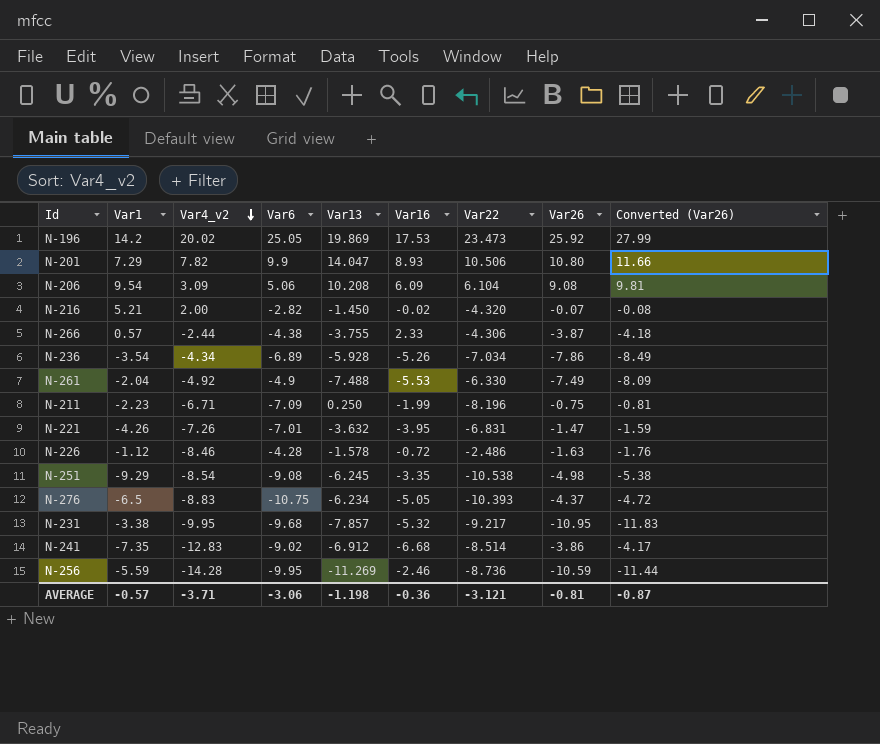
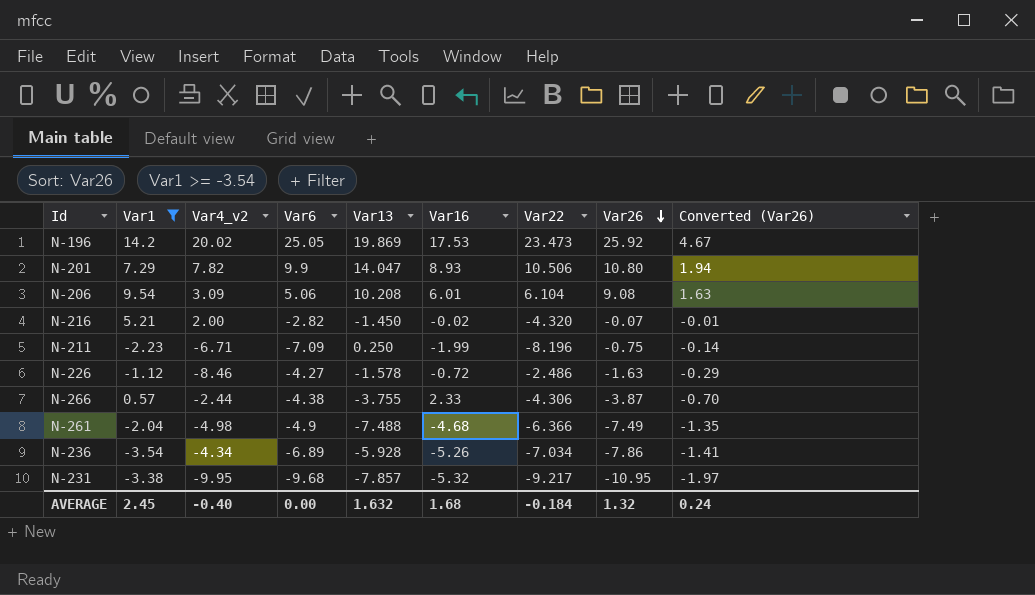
filter: none -> Var1 >= -3.54
row order: Var4_v2 descending -> Var26 descending
column Converted (Var26) | formula: [Var26] * 1.08 -> [Var26] * 0.18
N-206 | Var16: 6.09 -> 6.01
N-226 | Var6: -4.28 -> -4.27
N-261 | Var4_v2: -4.92 -> -4.98
N-261 | Var16: -5.53 -> -4.68
N-261 | Var22: -6.330 -> -6.366
AVERAGE | Var1: -0.57 -> 2.45
AVERAGE | Var4_v2: -3.71 -> -0.40
AVERAGE | Var6: -3.06 -> 0.00
AVERAGE | Var13: -1.198 -> 1.632
AVERAGE | Var16: -0.36 -> 1.68
AVERAGE | Var22: -3.121 -> -0.184
AVERAGE | Var26: -0.81 -> 1.32
AVERAGE | Converted (Var26): -0.87 -> 0.24

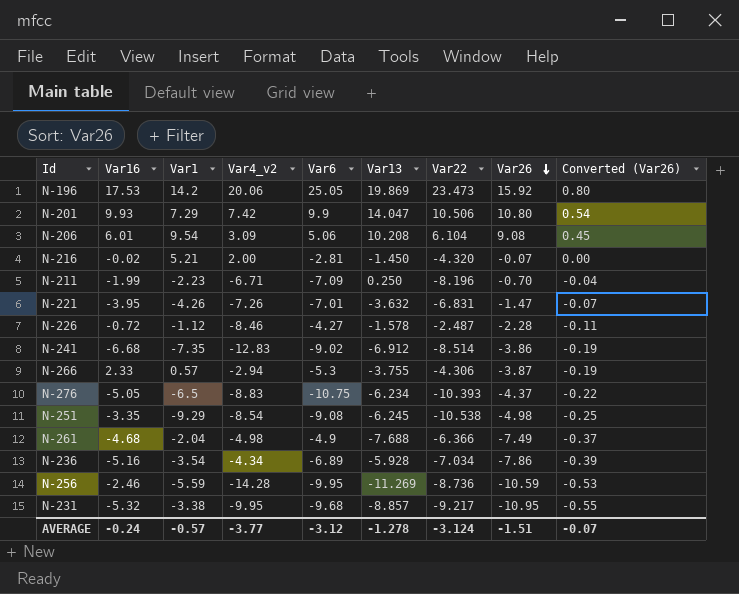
filter: Var1 >= -3.54 -> none
column Var16 | position: 6 -> 2
column Converted (Var26) | formula: [Var26] * 0.18 -> [Var26] * 0.05
N-196 | Var4_v2: 20.02 -> 20.06
N-196 | Var26: 25.92 -> 15.92
N-201 | Var16: 8.93 -> 9.93
N-201 | Var4_v2: 7.82 -> 7.42
N-216 | Var6: -2.82 -> -2.81
N-211 | Var26: -0.75 -> -0.70
N-226 | Var22: -2.486 -> -2.487
N-226 | Var26: -1.63 -> -2.28
N-266 | Var4_v2: -2.44 -> -2.94
N-266 | Var6: -4.38 -> -5.3
N-261 | Var13: -7.488 -> -7.688
N-236 | Var16: -5.26 -> -5.16
N-231 | Var13: -7.857 -> -8.857
AVERAGE | Var16: 1.68 -> -0.24
AVERAGE | Var1: 2.45 -> -0.57
AVERAGE | Var4_v2: -0.40 -> -3.77
AVERAGE | Var6: 0.00 -> -3.12
AVERAGE | Var13: 1.632 -> -1.278
AVERAGE | Var22: -0.184 -> -3.124
AVERAGE | Var26: 1.32 -> -1.51
AVERAGE | Converted (Var26): 0.24 -> -0.07

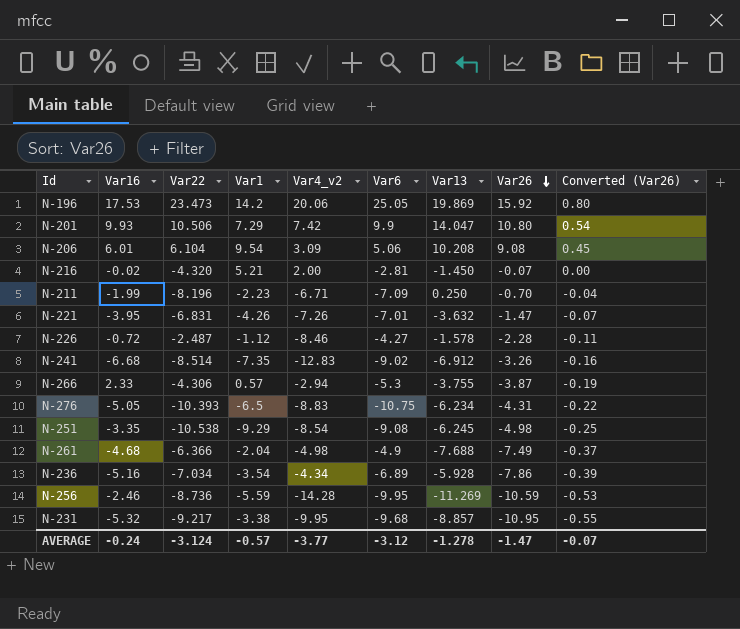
column Var22 | position: 7 -> 3
N-241 | Var26: -3.86 -> -3.26
N-241 | Converted (Var26): -0.19 -> -0.16
N-276 | Var26: -4.37 -> -4.31
AVERAGE | Var26: -1.51 -> -1.47

